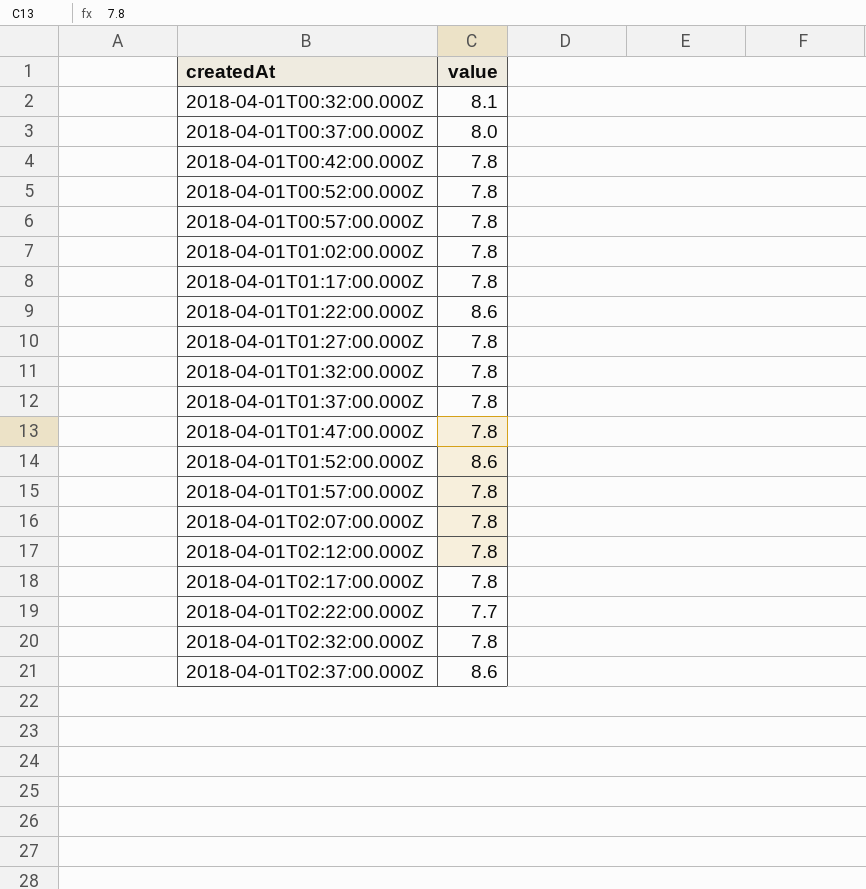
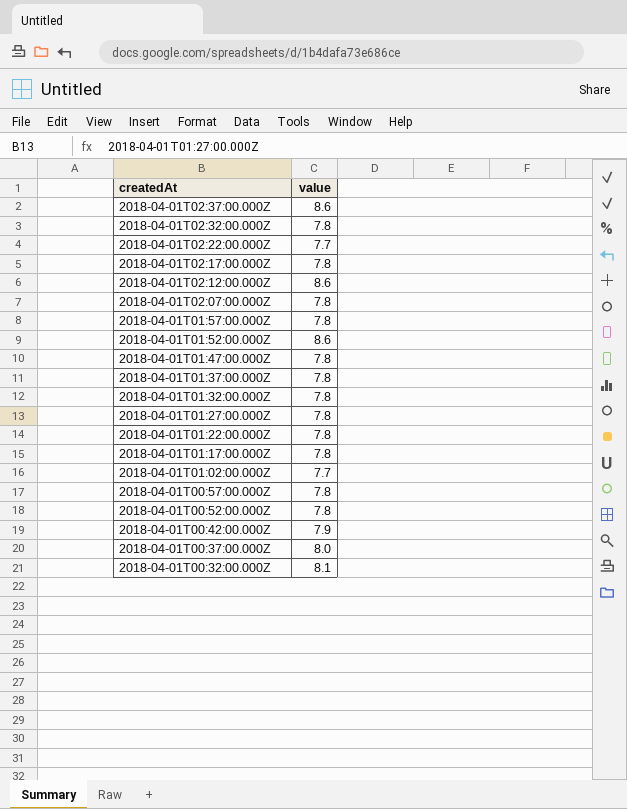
row order: createdAt ascending -> createdAt descending
2018-04-01T02:12:00.000Z | value: 7.8 -> 8.6
2018-04-01T01:22:00.000Z | value: 8.6 -> 7.8
2018-04-01T01:02:00.000Z | value: 7.8 -> 7.7
2018-04-01T00:42:00.000Z | value: 7.8 -> 7.9

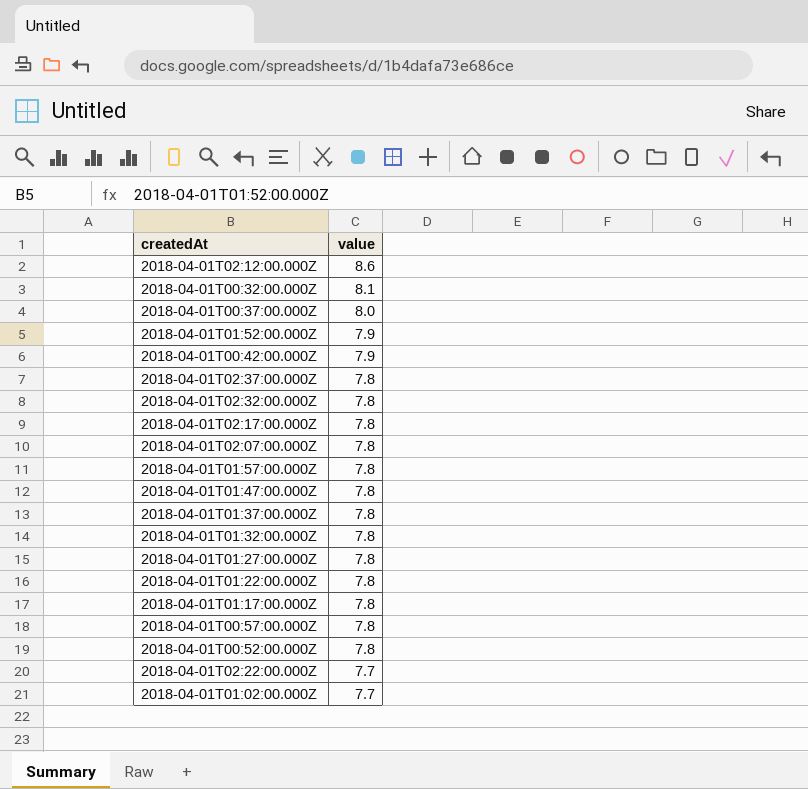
row order: createdAt descending -> value descending
2018-04-01T01:52:00.000Z | value: 8.6 -> 7.9
2018-04-01T02:37:00.000Z | value: 8.6 -> 7.8

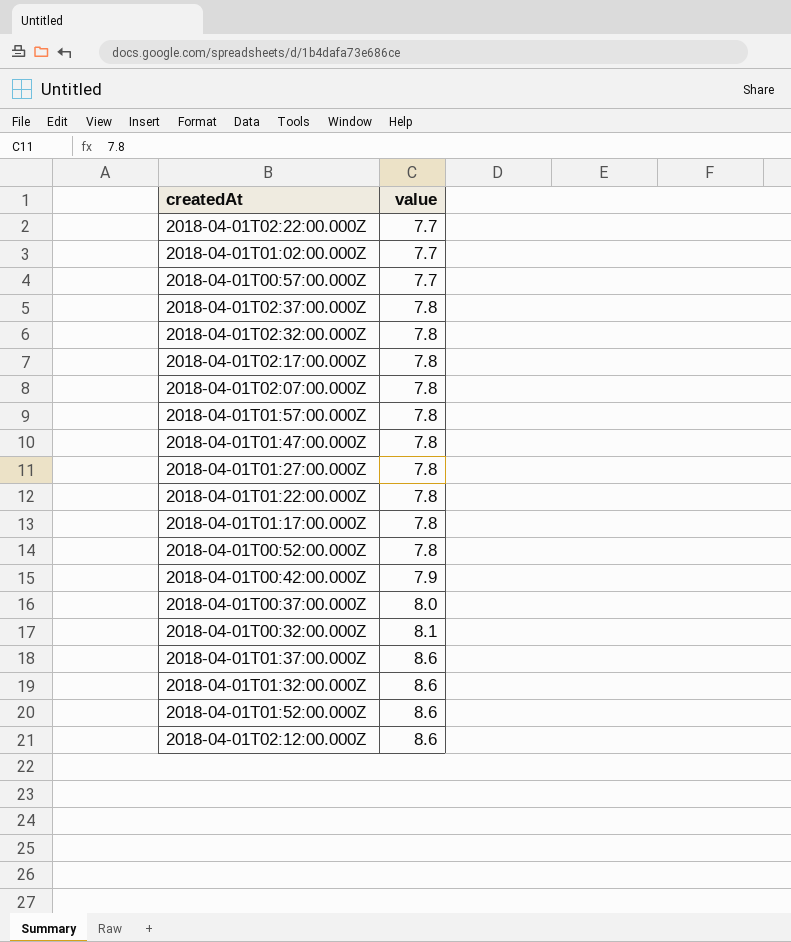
row order: value descending -> value ascending
2018-04-01T00:57:00.000Z | value: 7.8 -> 7.7
2018-04-01T01:37:00.000Z | value: 7.8 -> 8.6
2018-04-01T01:32:00.000Z | value: 7.8 -> 8.6
2018-04-01T01:52:00.000Z | value: 7.9 -> 8.6

